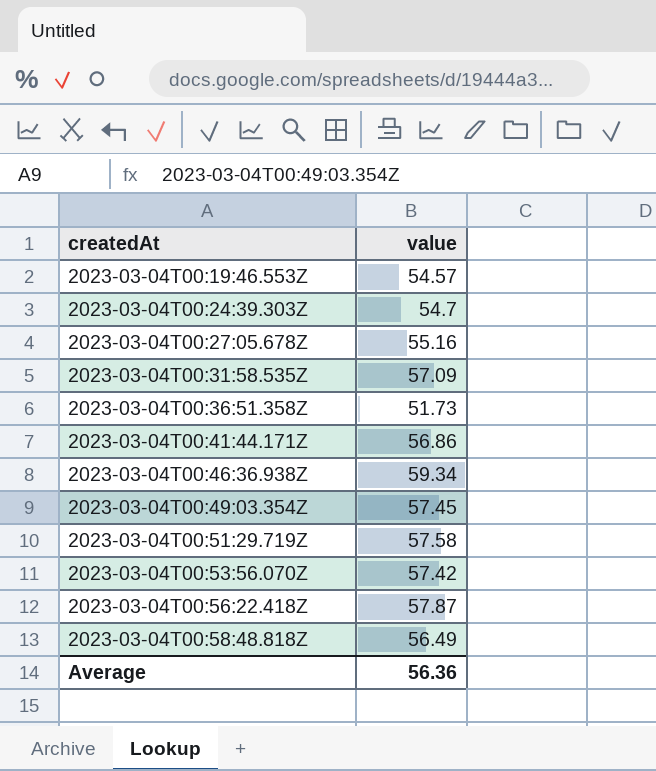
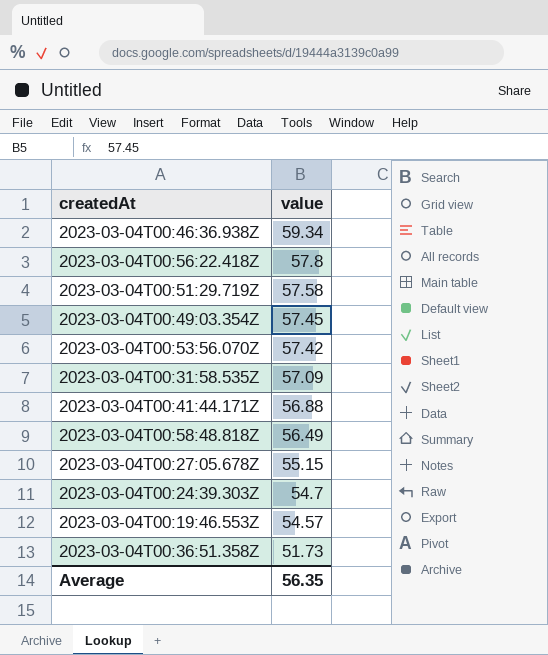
row order: createdAt ascending -> value descending
2023-03-04T00:56:22.418Z | value: 57.87 -> 57.8
2023-03-04T00:41:44.171Z | value: 56.86 -> 56.88
2023-03-04T00:27:05.678Z | value: 55.16 -> 55.15
Average | value: 56.36 -> 56.35

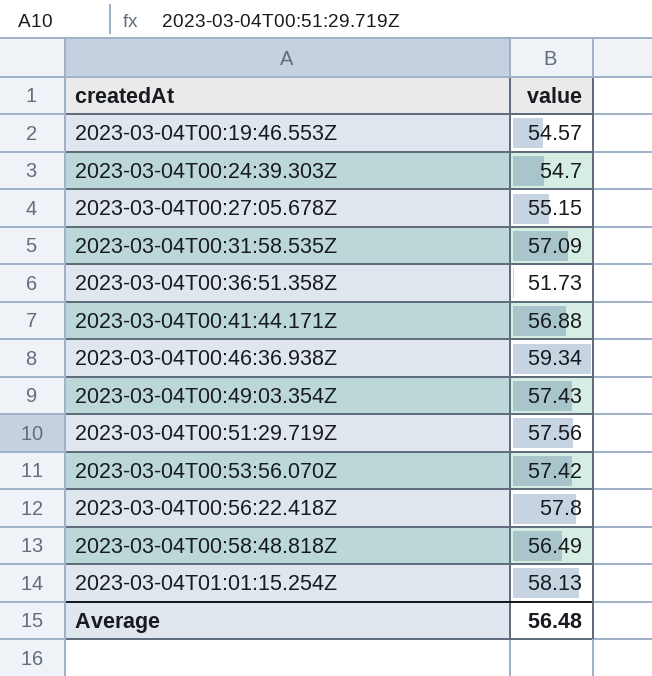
row order: value descending -> createdAt ascending
2023-03-04T00:49:03.354Z | value: 57.45 -> 57.43
2023-03-04T00:51:29.719Z | value: 57.58 -> 57.56
row 2023-03-04T01:01:15.254Z: none -> 58.13
Average | value: 56.35 -> 56.48

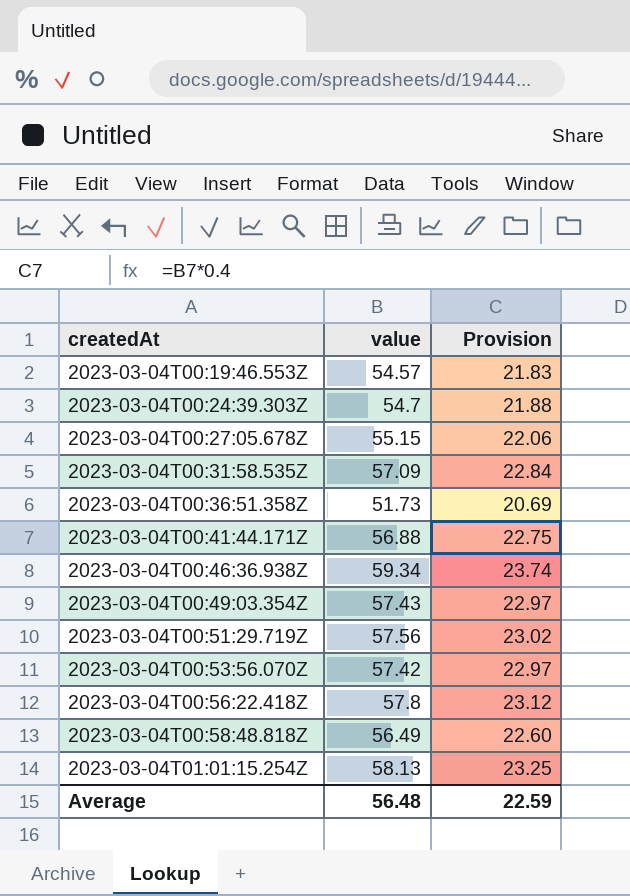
column Provision | formula: none -> [value] * 0.4

